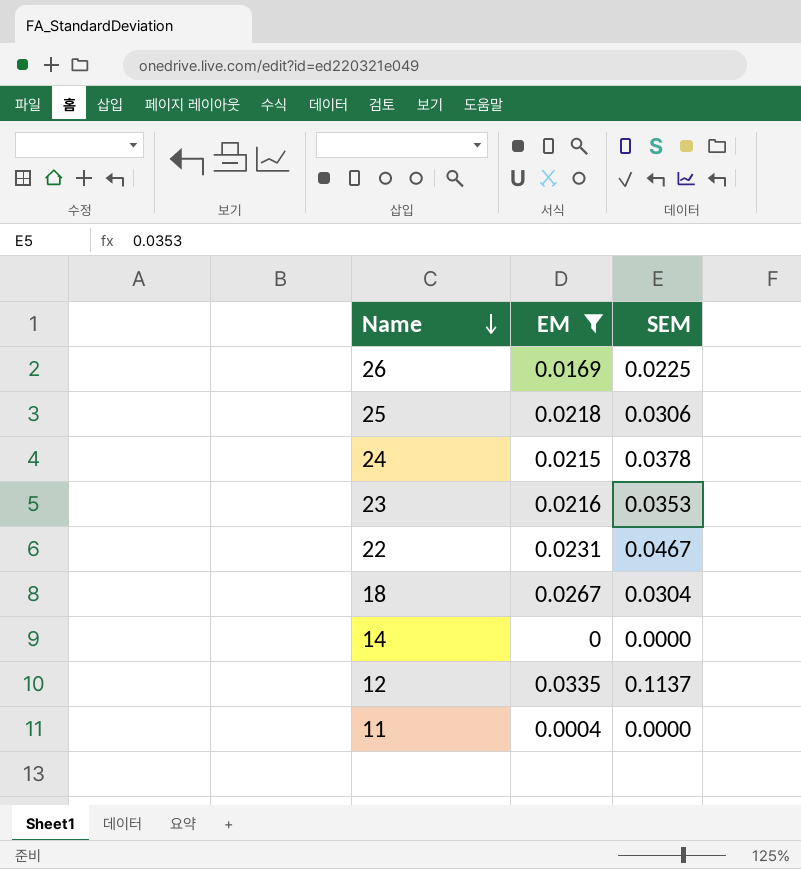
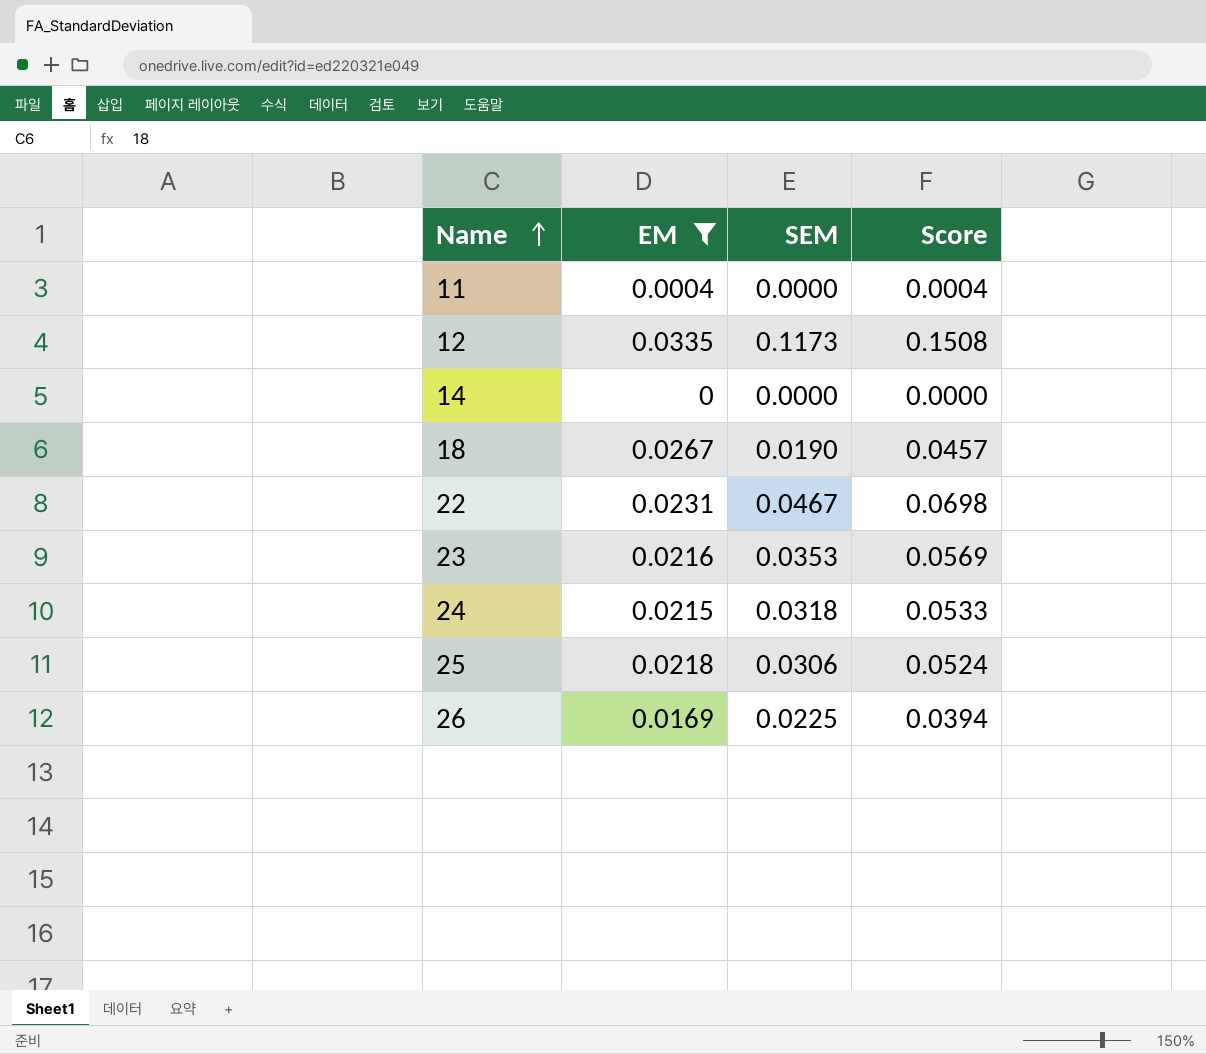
row order: Name descending -> Name ascending
column Score | formula: none -> [EM] + [SEM]
12 | SEM: 0.1137 -> 0.1173
18 | SEM: 0.0304 -> 0.0190
24 | SEM: 0.0378 -> 0.0318

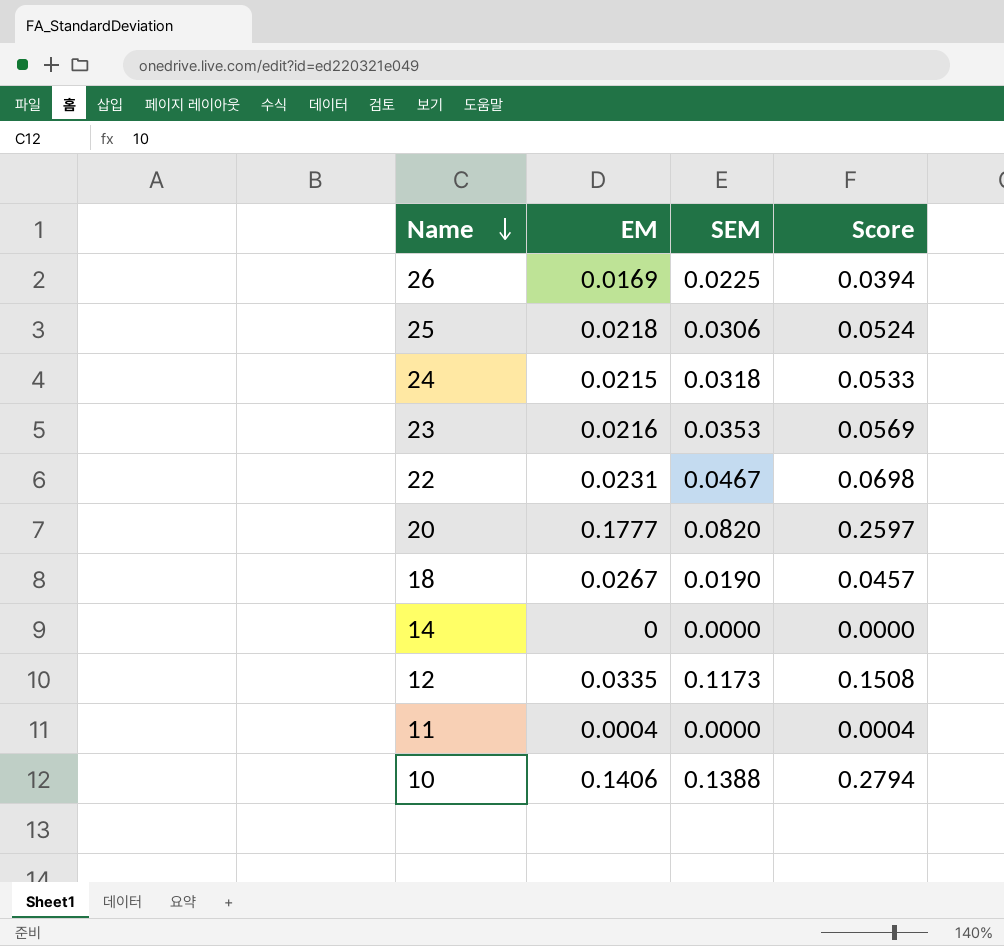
filter: EM <= 0.0335 -> none
row order: Name ascending -> Name descending

